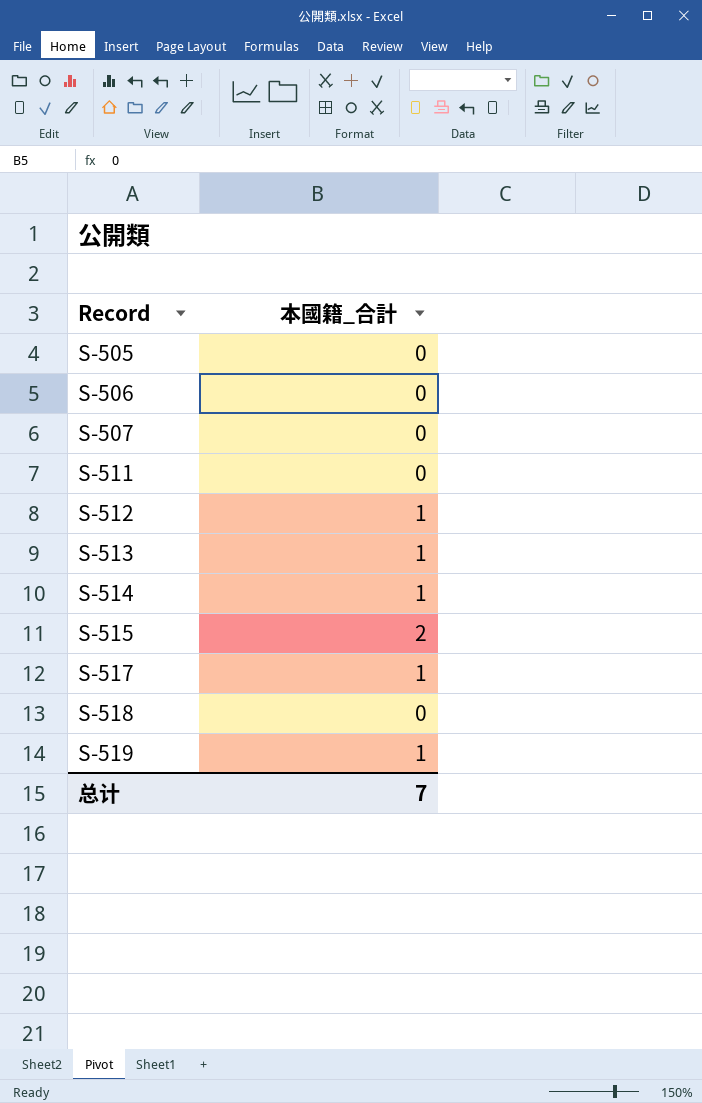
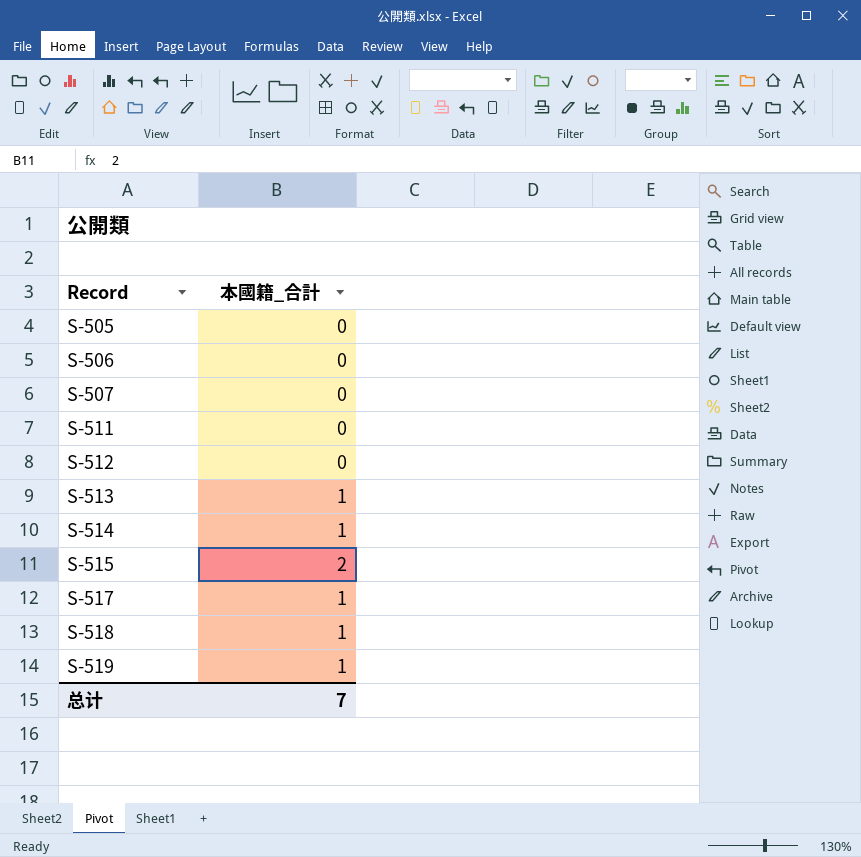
S-512 | 本國籍_合計: 1 -> 0
S-518 | 本國籍_合計: 0 -> 1

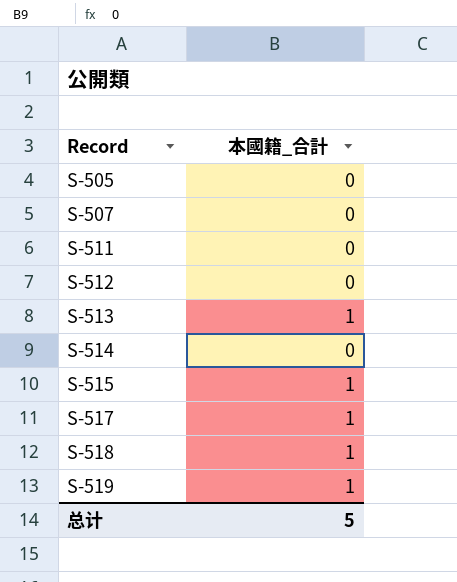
row S-506: 0 -> none
S-514 | 本國籍_合計: 1 -> 0
S-515 | 本國籍_合計: 2 -> 1
总计 | 本國籍_合計: 7 -> 5

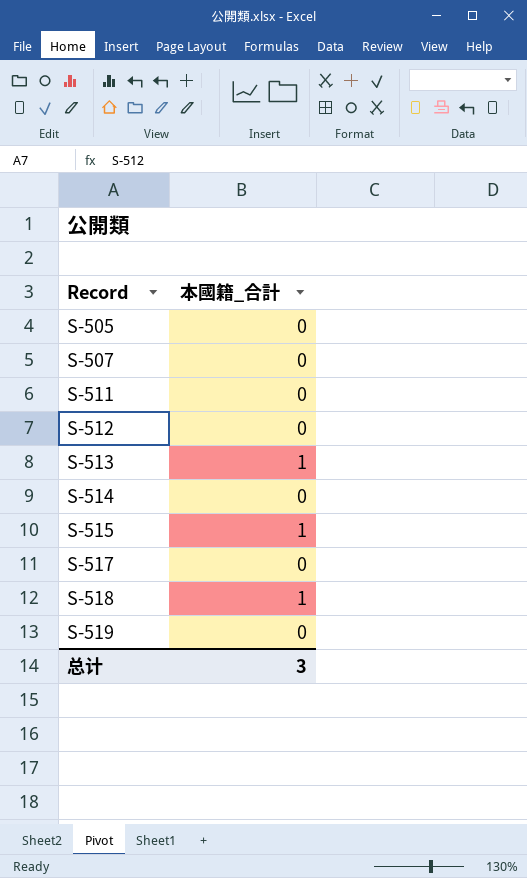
S-517 | 本國籍_合計: 1 -> 0
S-519 | 本國籍_合計: 1 -> 0
总计 | 本國籍_合計: 5 -> 3

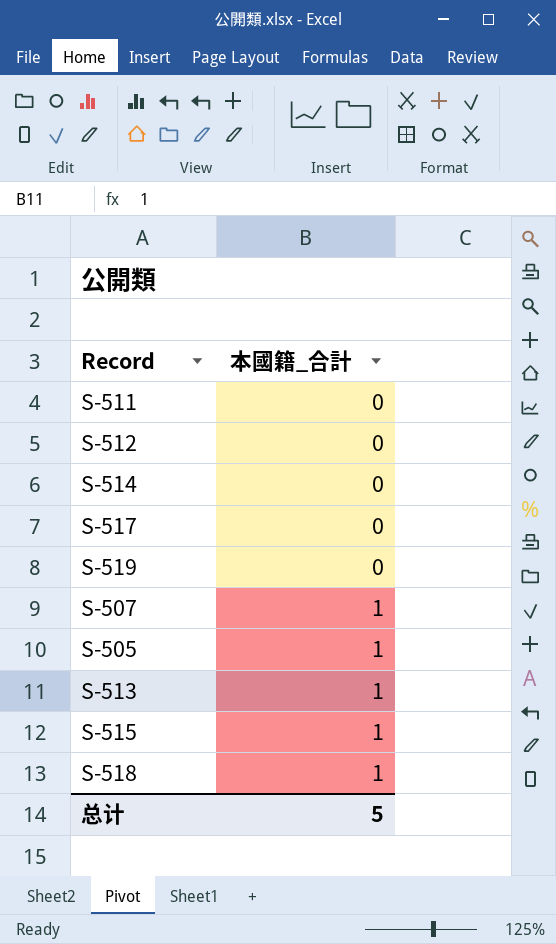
row order: Record ascending -> 本國籍_合計 ascending
S-507 | 本國籍_合計: 0 -> 1
S-505 | 本國籍_合計: 0 -> 1
总计 | 本國籍_合計: 3 -> 5

